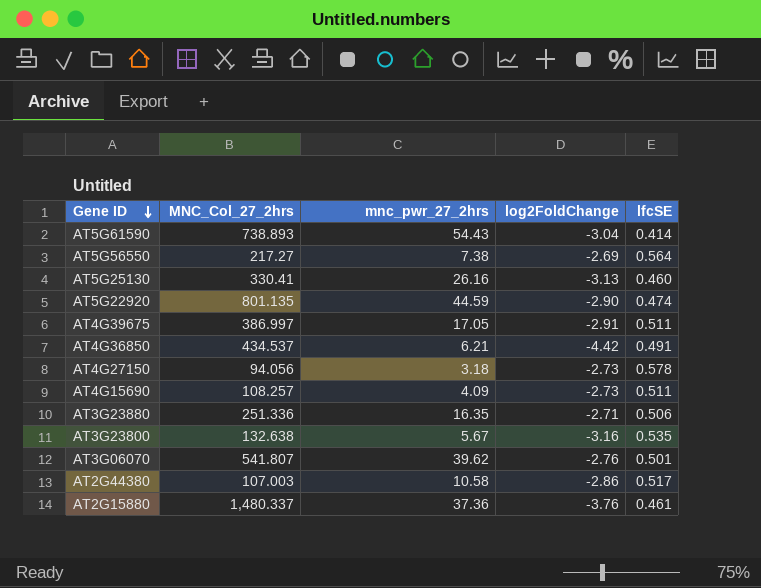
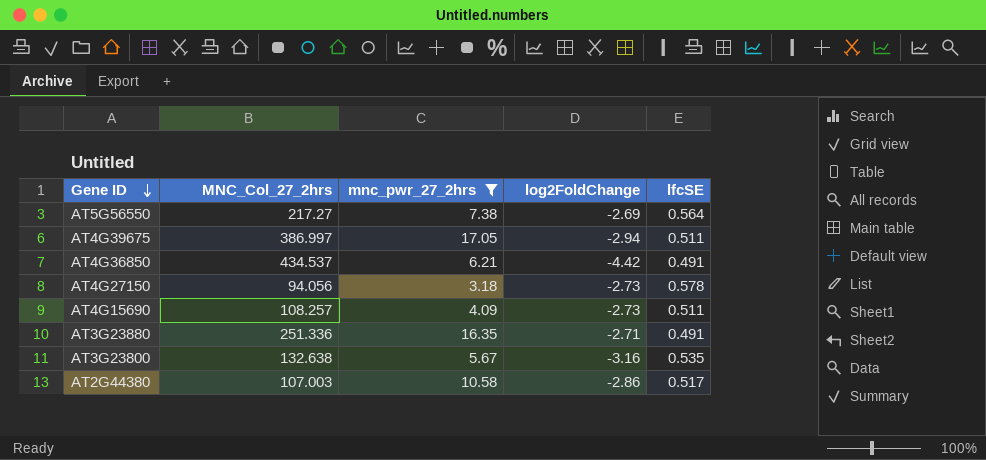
filter: none -> mnc_pwr_27_2hrs <= 17.05
AT4G39675 | log2FoldChange: -2.91 -> -2.94
AT3G23880 | lfcSE: 0.506 -> 0.491

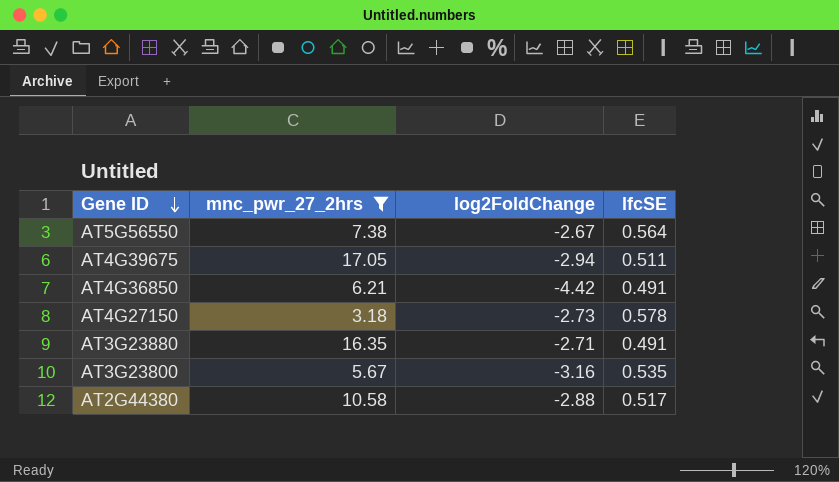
column MNC_Col_27_2hrs | position: 2 -> none
row AT4G15690: 108.257 | 4.09 | -2.73 | 0.511 -> none
AT5G56550 | log2FoldChange: -2.69 -> -2.67
AT2G44380 | log2FoldChange: -2.86 -> -2.88

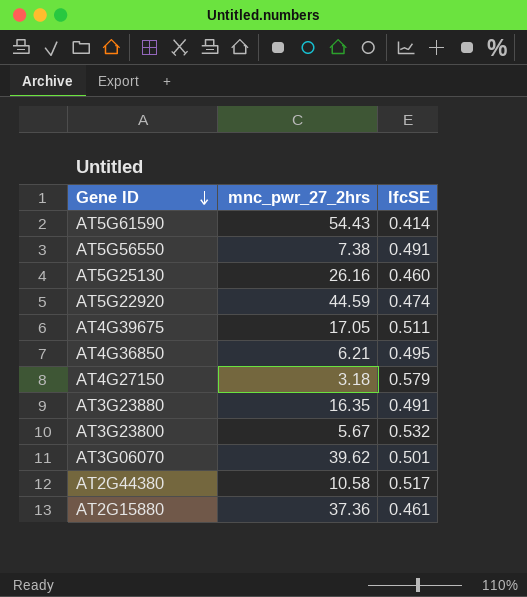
filter: mnc_pwr_27_2hrs <= 17.05 -> none
column log2FoldChange | position: 3 -> none
AT5G56550 | lfcSE: 0.564 -> 0.491
AT4G36850 | lfcSE: 0.491 -> 0.495
AT4G27150 | lfcSE: 0.578 -> 0.579
AT3G23800 | lfcSE: 0.535 -> 0.532

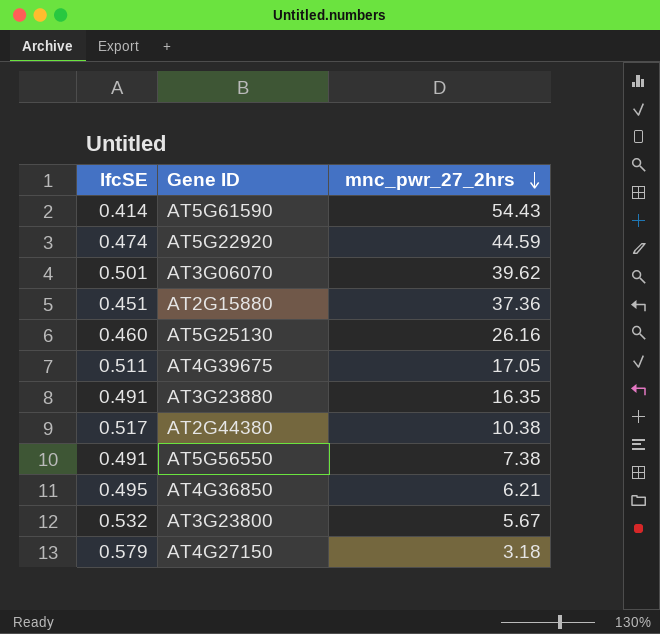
row order: Gene ID descending -> mnc_pwr_27_2hrs descending
column lfcSE | position: 3 -> 1
AT2G15880 | lfcSE: 0.461 -> 0.451
AT2G44380 | mnc_pwr_27_2hrs: 10.58 -> 10.38

